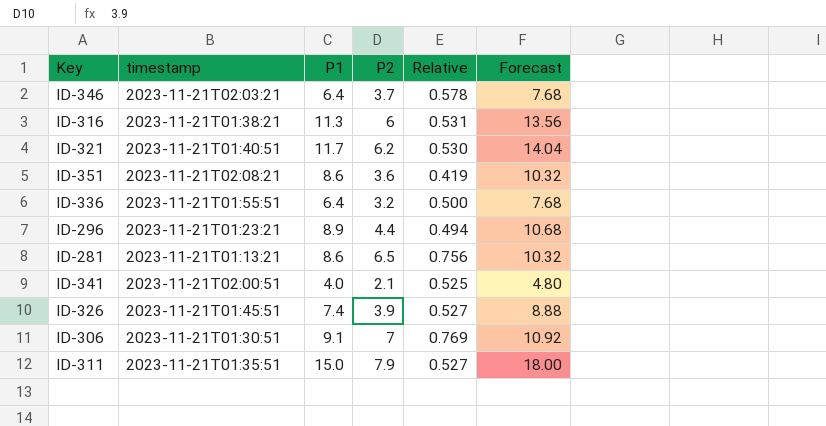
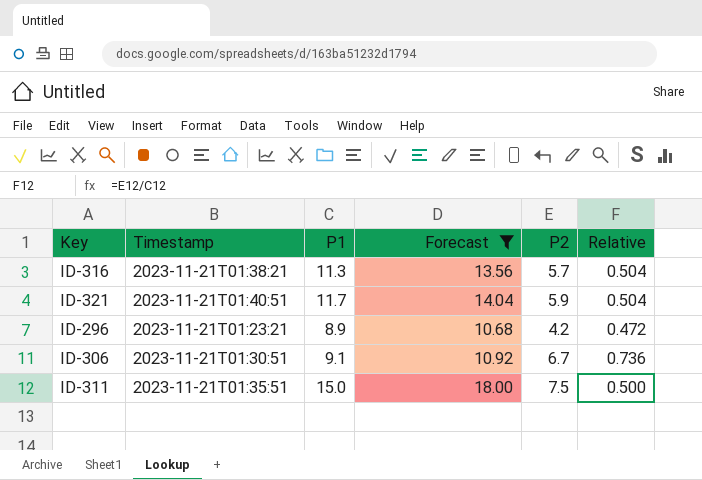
filter: none -> Forecast >= 10.68
column name: timestamp -> Timestamp
column Forecast | position: 6 -> 4
ID-316 | P2: 6 -> 5.7
ID-316 | Relative: 0.531 -> 0.504
ID-321 | P2: 6.2 -> 5.9
ID-321 | Relative: 0.530 -> 0.504
ID-296 | P2: 4.4 -> 4.2
ID-296 | Relative: 0.494 -> 0.472
ID-306 | P2: 7 -> 6.7
ID-306 | Relative: 0.769 -> 0.736
ID-311 | P2: 7.9 -> 7.5
ID-311 | Relative: 0.527 -> 0.500

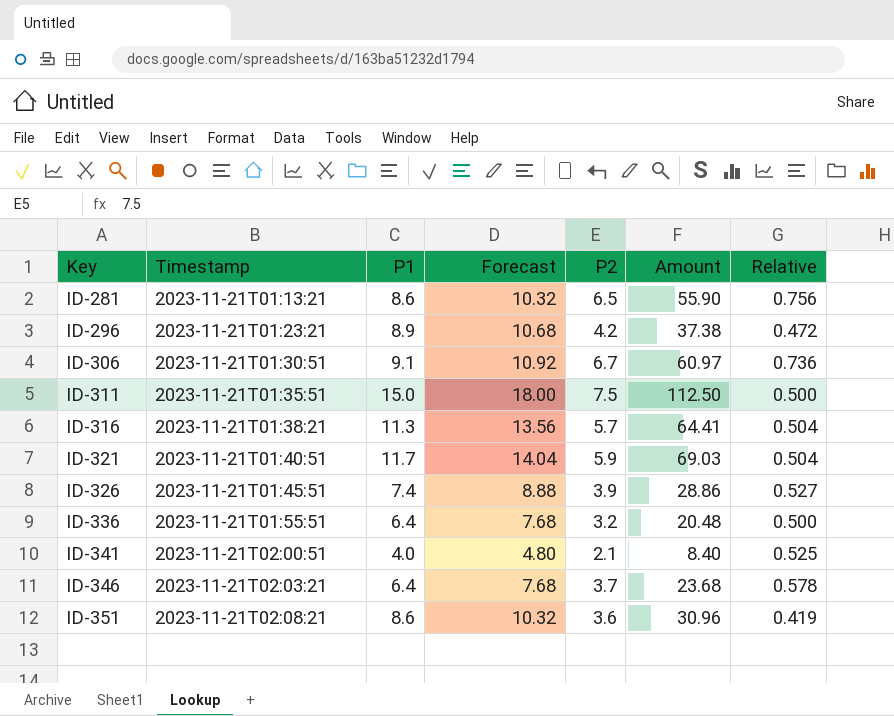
filter: Forecast >= 10.68 -> none
row order: none -> Key ascending
column Amount | formula: none -> [P1] * [P2]

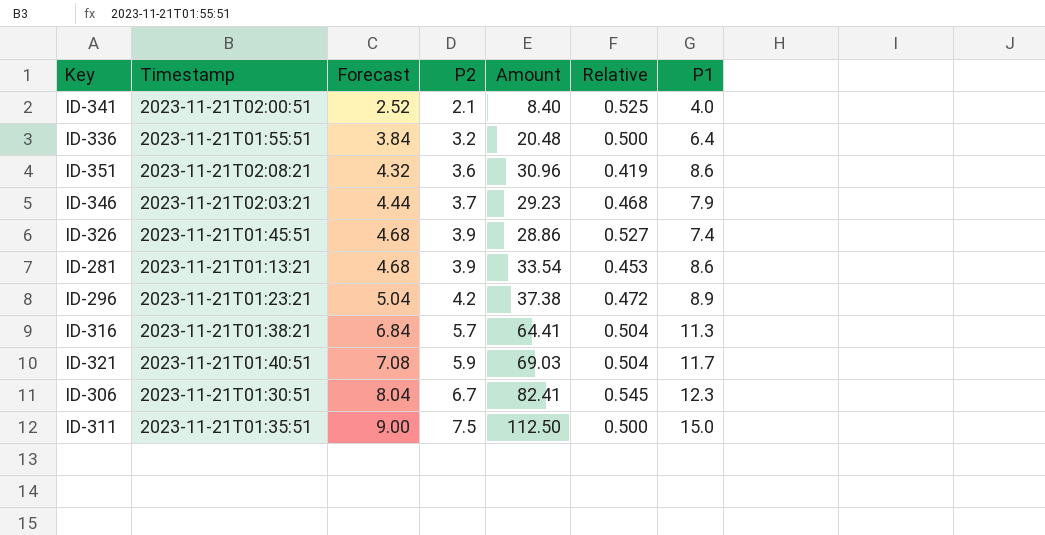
row order: Key ascending -> Forecast ascending
column Forecast | formula: [P1] * 1.2 -> [P2] * 1.2
column P1 | position: 3 -> 7
ID-346 | Amount: 23.68 -> 29.23
ID-346 | Relative: 0.578 -> 0.468
ID-346 | P1: 6.4 -> 7.9
ID-281 | P2: 6.5 -> 3.9
ID-281 | Amount: 55.90 -> 33.54
ID-281 | Relative: 0.756 -> 0.453
ID-306 | Amount: 60.97 -> 82.41
ID-306 | Relative: 0.736 -> 0.545
ID-306 | P1: 9.1 -> 12.3

